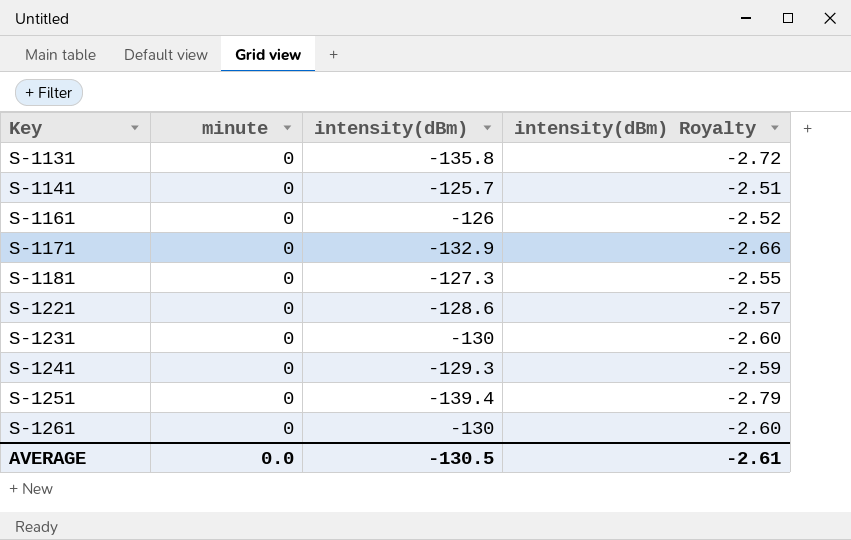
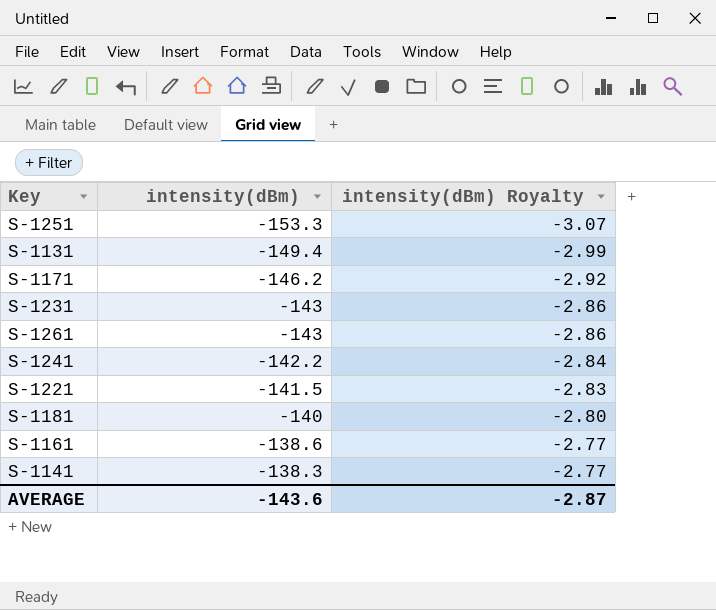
row order: Key ascending -> intensity(dBm) ascending
column minute | position: 2 -> none
S-1251 | intensity(dBm): -139.4 -> -153.3
S-1251 | intensity(dBm) Royalty: -2.79 -> -3.07
S-1131 | intensity(dBm): -135.8 -> -149.4
S-1131 | intensity(dBm) Royalty: -2.72 -> -2.99
S-1171 | intensity(dBm): -132.9 -> -146.2
S-1171 | intensity(dBm) Royalty: -2.66 -> -2.92
S-1231 | intensity(dBm): -130 -> -143
S-1231 | intensity(dBm) Royalty: -2.60 -> -2.86
S-1261 | intensity(dBm): -130 -> -143
S-1261 | intensity(dBm) Royalty: -2.60 -> -2.86
S-1241 | intensity(dBm): -129.3 -> -142.2
S-1241 | intensity(dBm) Royalty: -2.59 -> -2.84
S-1221 | intensity(dBm): -128.6 -> -141.5
S-1221 | intensity(dBm) Royalty: -2.57 -> -2.83
S-1181 | intensity(dBm): -127.3 -> -140
S-1181 | intensity(dBm) Royalty: -2.55 -> -2.80
S-1161 | intensity(dBm): -126 -> -138.6
S-1161 | intensity(dBm) Royalty: -2.52 -> -2.77
S-1141 | intensity(dBm): -125.7 -> -138.3
S-1141 | intensity(dBm) Royalty: -2.51 -> -2.77
AVERAGE | intensity(dBm): -130.5 -> -143.6
AVERAGE | intensity(dBm) Royalty: -2.61 -> -2.87

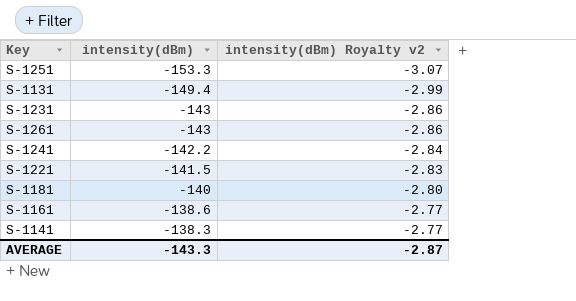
column name: intensity(dBm) Royalty -> intensity(dBm) Royalty v2
row S-1171: -146.2 | -2.92 -> none
AVERAGE | intensity(dBm): -143.6 -> -143.3

